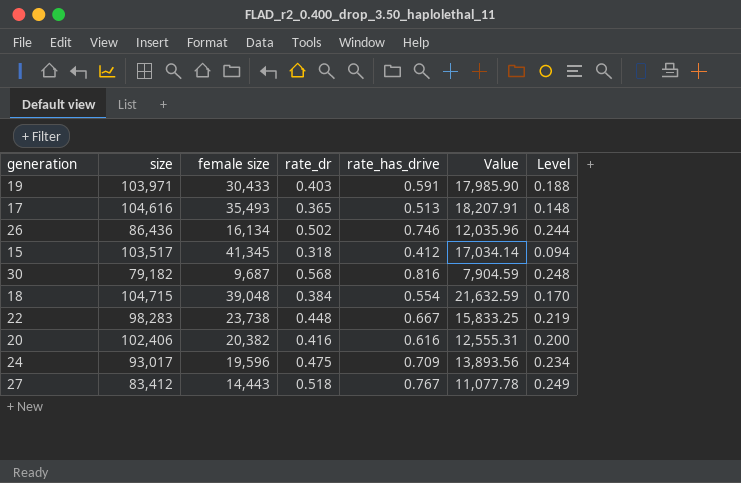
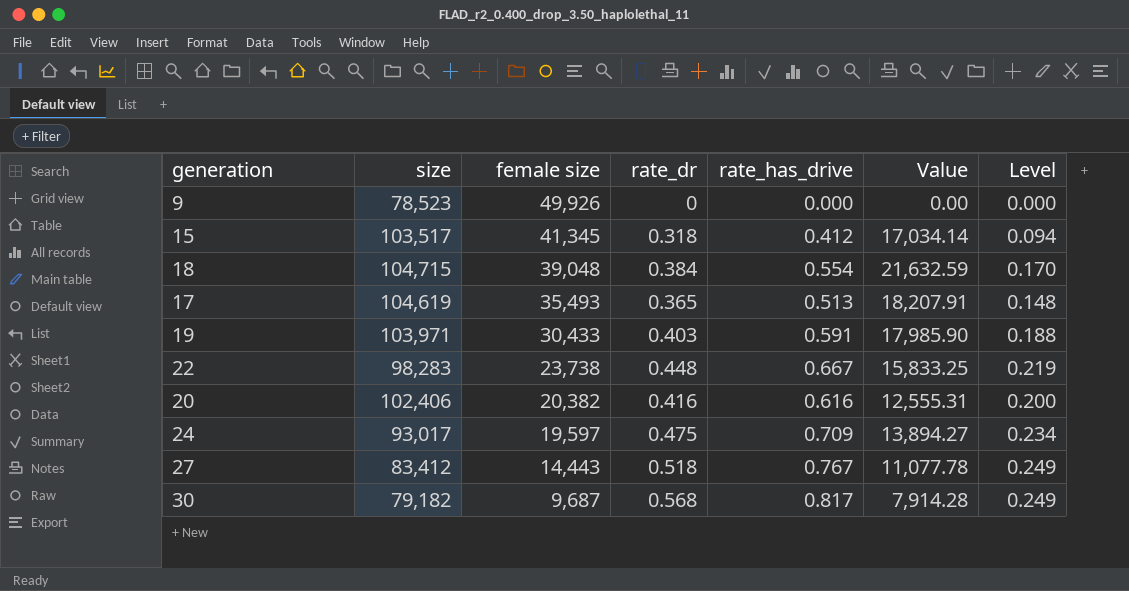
row order: none -> female size descending
row 26: 86,436 | 16,134 | 0.502 | 0.746 | 12,035.96 | 0.244 -> none
row 9: none -> 78,523 | 49,926 | 0 | 0.000 | 0.00 | 0.000
17 | size: 104,616 -> 104,619
24 | female size: 19,596 -> 19,597
24 | Value: 13,893.56 -> 13,894.27
30 | rate_has_drive: 0.816 -> 0.817
30 | Value: 7,904.59 -> 7,914.28
30 | Level: 0.248 -> 0.249

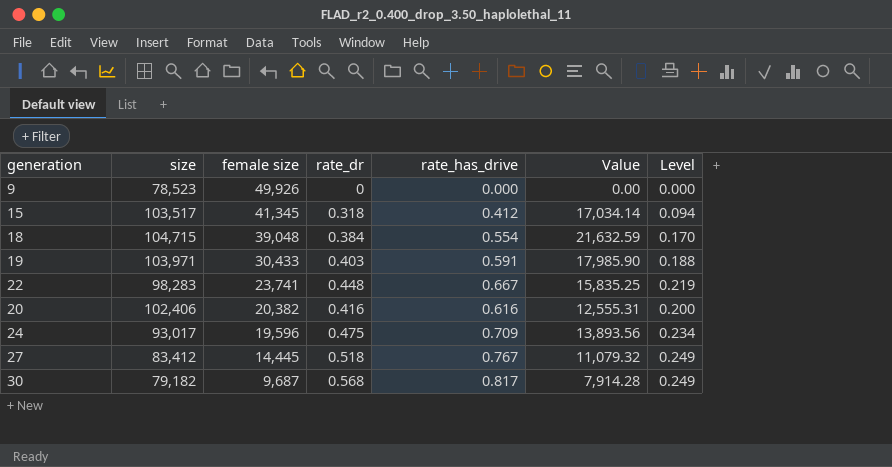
row 17: 104,619 | 35,493 | 0.365 | 0.513 | 18,207.91 | 0.148 -> none
22 | female size: 23,738 -> 23,741
22 | Value: 15,833.25 -> 15,835.25
24 | female size: 19,597 -> 19,596
24 | Value: 13,894.27 -> 13,893.56
27 | female size: 14,443 -> 14,445
27 | Value: 11,077.78 -> 11,079.32

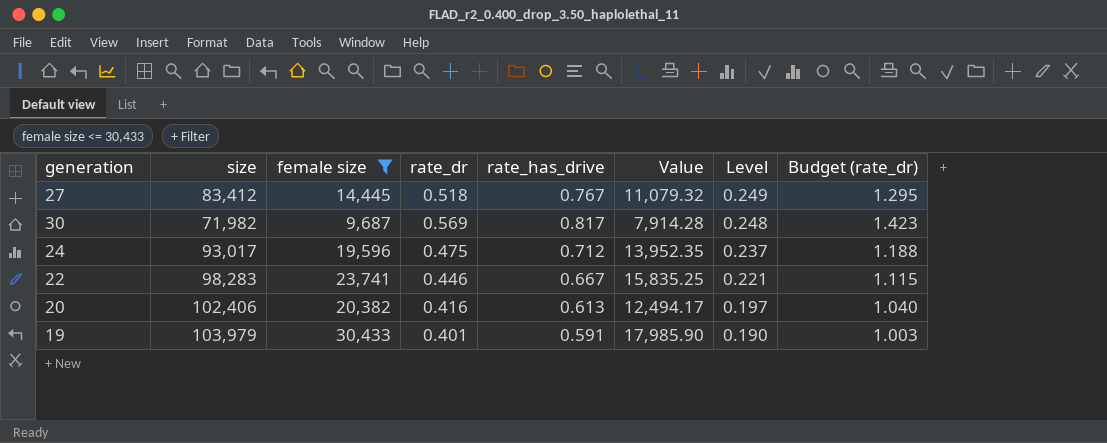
filter: none -> female size <= 30,433
row order: female size descending -> Level descending
column Budget (rate_dr) | formula: none -> [rate_dr] * 2.5
30 | size: 79,182 -> 71,982
30 | rate_dr: 0.568 -> 0.569
30 | Level: 0.249 -> 0.248
24 | rate_has_drive: 0.709 -> 0.712
24 | Value: 13,893.56 -> 13,952.35
24 | Level: 0.234 -> 0.237
22 | rate_dr: 0.448 -> 0.446
22 | Level: 0.219 -> 0.221
20 | rate_has_drive: 0.616 -> 0.613
20 | Value: 12,555.31 -> 12,494.17
20 | Level: 0.200 -> 0.197
19 | size: 103,971 -> 103,979
19 | rate_dr: 0.403 -> 0.401
19 | Level: 0.188 -> 0.190

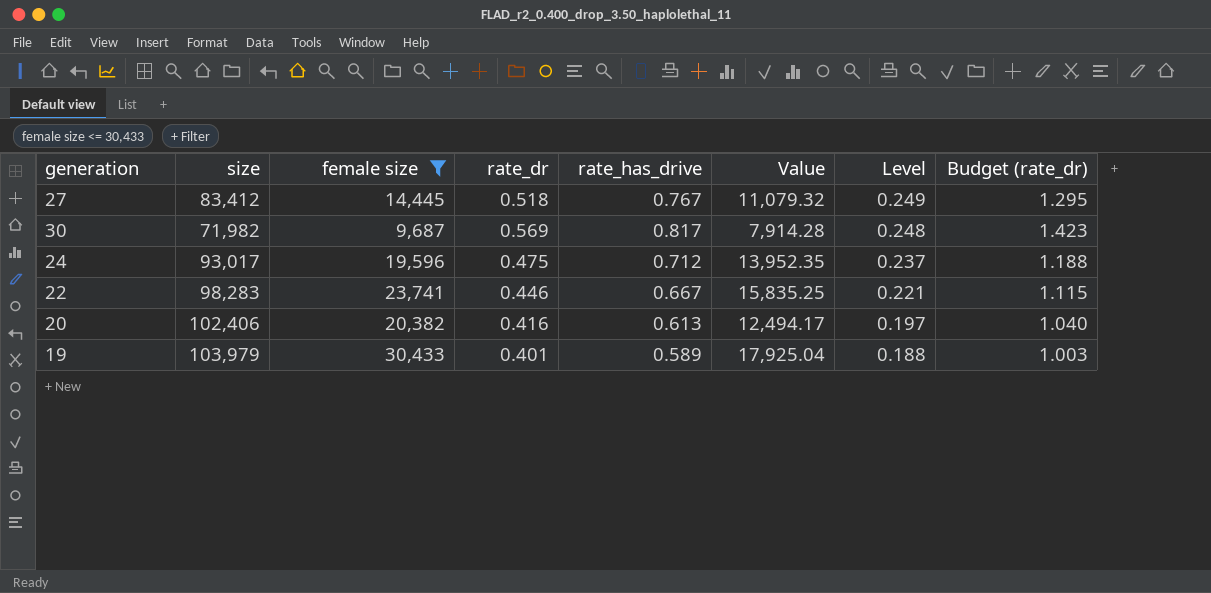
19 | rate_has_drive: 0.591 -> 0.589
19 | Value: 17,985.90 -> 17,925.04
19 | Level: 0.190 -> 0.188

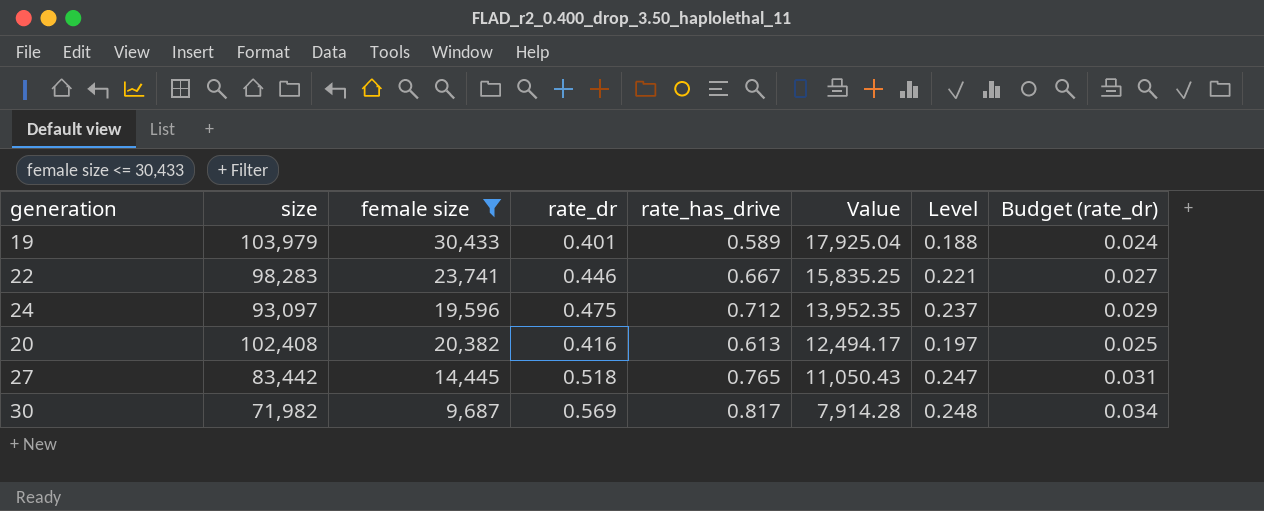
row order: Level descending -> Value descending
column Budget (rate_dr) | formula: [rate_dr] * 2.5 -> [rate_dr] * 0.06
24 | size: 93,017 -> 93,097
20 | size: 102,406 -> 102,408
27 | size: 83,412 -> 83,442
27 | rate_has_drive: 0.767 -> 0.765
27 | Value: 11,079.32 -> 11,050.43
27 | Level: 0.249 -> 0.247

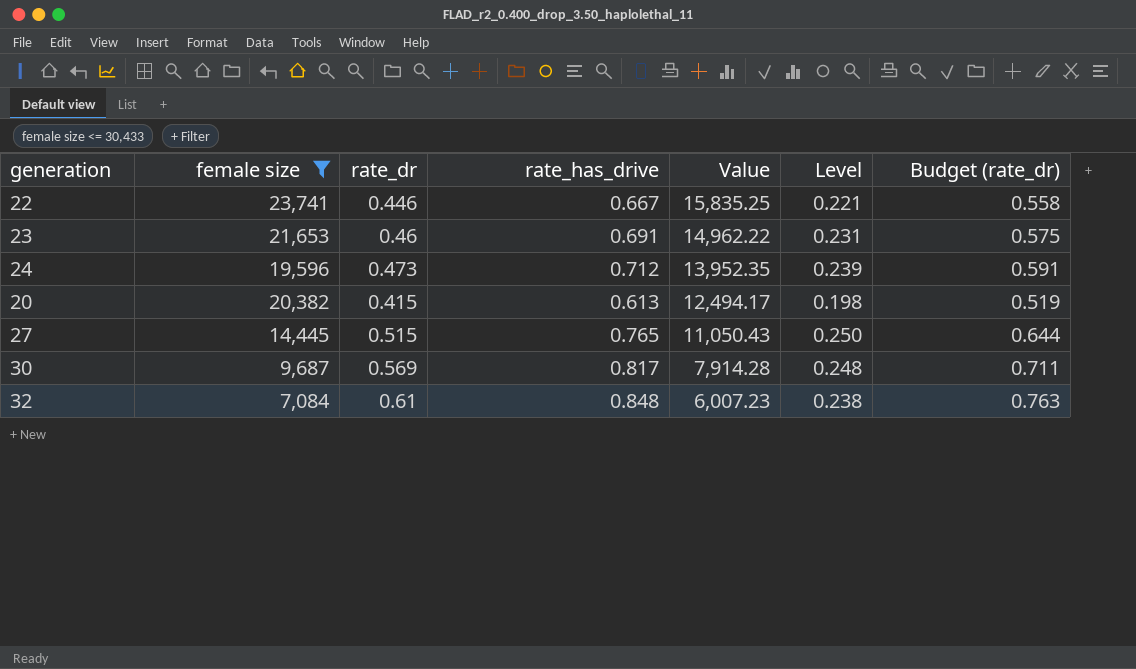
column size | position: 2 -> none
column Budget (rate_dr) | formula: [rate_dr] * 0.06 -> [rate_dr] * 1.25
row 19: 103,979 | 30,433 | 0.401 | 0.589 | 17,925.04 | 0.188 | 0.024 -> none
row 23: none -> 21,653 | 0.46 | 0.691 | 14,962.22 | 0.231 | 0.575
24 | rate_dr: 0.475 -> 0.473
24 | Level: 0.237 -> 0.239
20 | rate_dr: 0.416 -> 0.415
20 | Level: 0.197 -> 0.198
27 | rate_dr: 0.518 -> 0.515
27 | Level: 0.247 -> 0.250
row 32: none -> 7,084 | 0.61 | 0.848 | 6,007.23 | 0.238 | 0.763

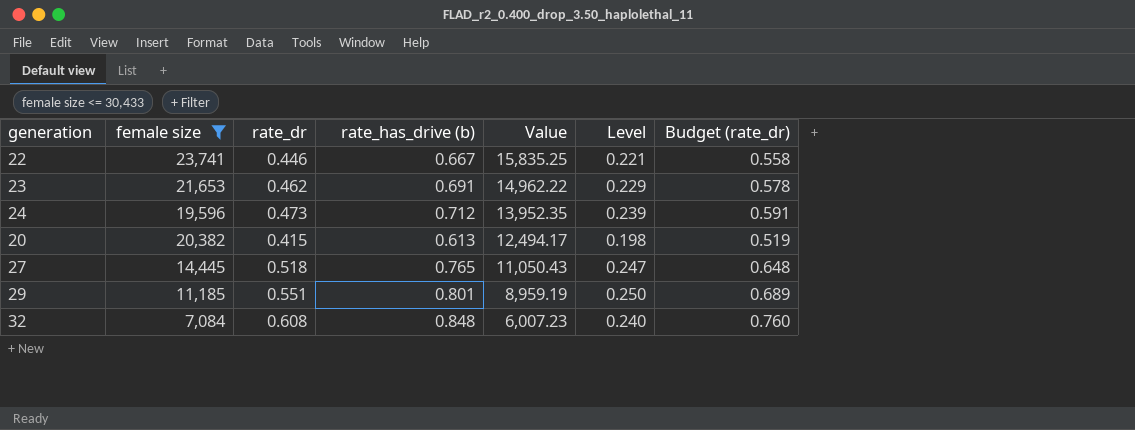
column name: rate_has_drive -> rate_has_drive (b)
row 30: 9,687 | 0.569 | 0.817 | 7,914.28 | 0.248 | 0.711 -> none
23 | rate_dr: 0.46 -> 0.462
23 | Level: 0.231 -> 0.229
23 | Budget (rate_dr): 0.575 -> 0.578
27 | rate_dr: 0.515 -> 0.518
27 | Level: 0.250 -> 0.247
27 | Budget (rate_dr): 0.644 -> 0.648
row 29: none -> 11,185 | 0.551 | 0.801 | 8,959.19 | 0.250 | 0.689
32 | rate_dr: 0.61 -> 0.608
32 | Level: 0.238 -> 0.240
32 | Budget (rate_dr): 0.763 -> 0.760

